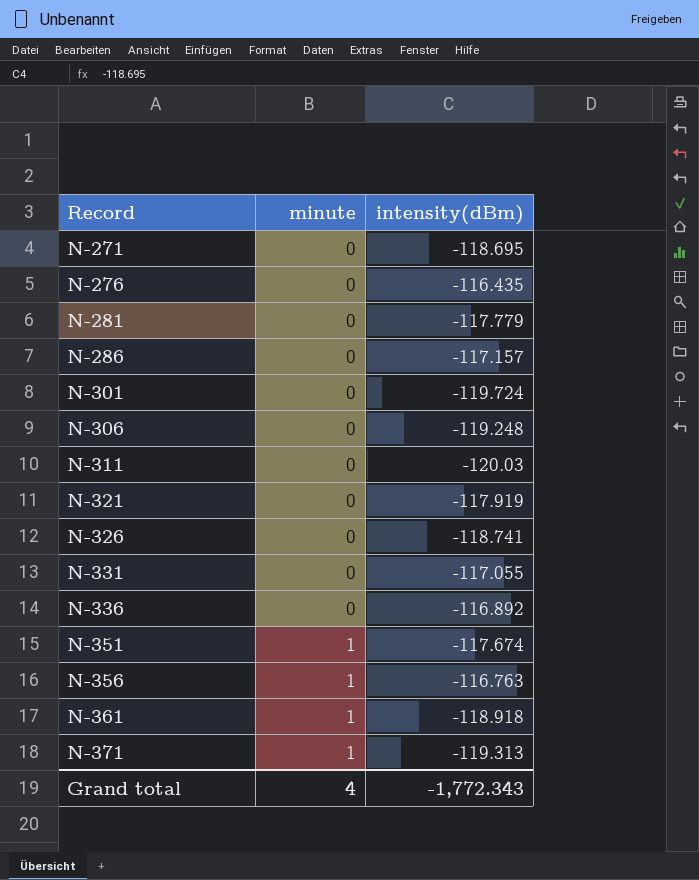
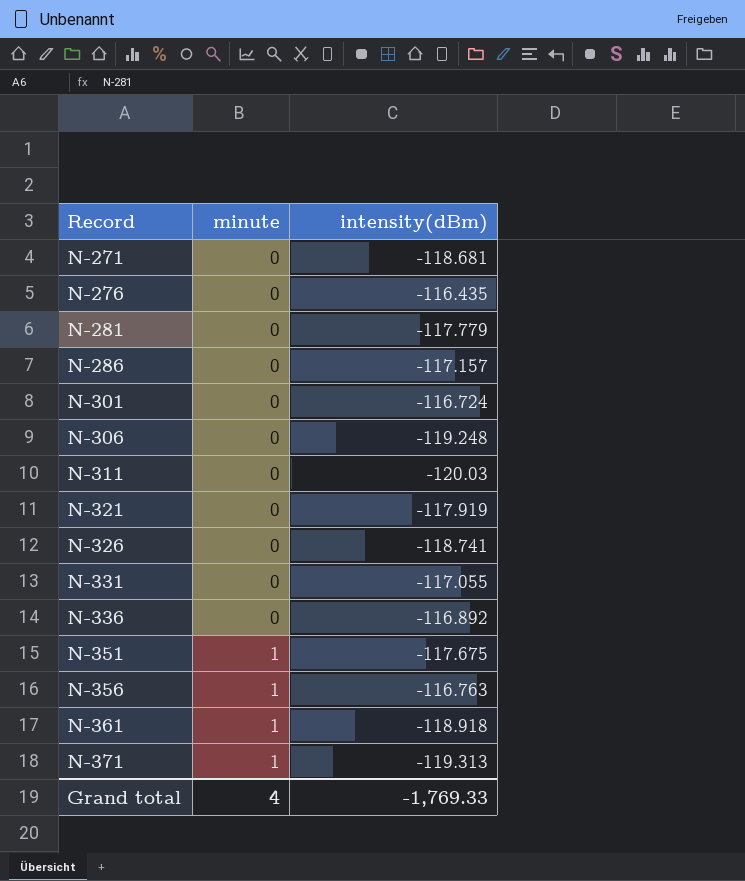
N-271 | intensity(dBm): -118.695 -> -118.681
N-301 | intensity(dBm): -119.724 -> -116.724
N-351 | intensity(dBm): -117.674 -> -117.675
Grand total | intensity(dBm): -1,772.343 -> -1,769.33

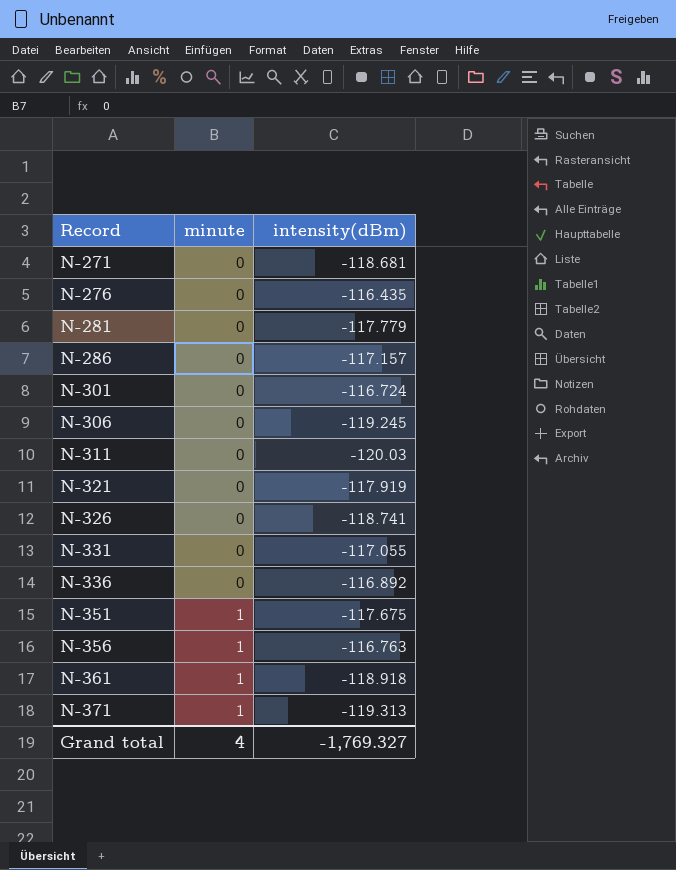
N-306 | intensity(dBm): -119.248 -> -119.245
Grand total | intensity(dBm): -1,769.33 -> -1,769.327

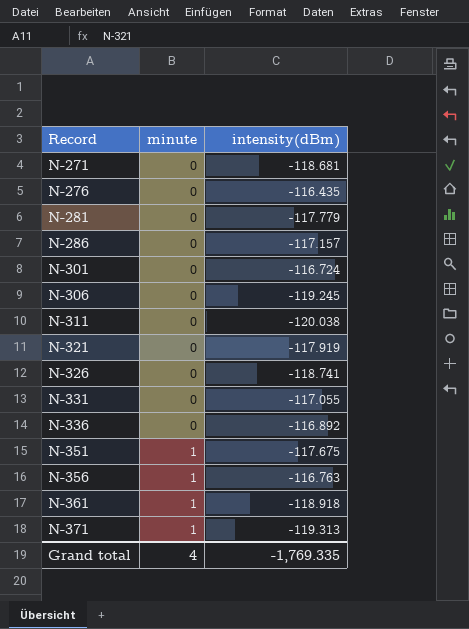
N-311 | intensity(dBm): -120.03 -> -120.038
Grand total | intensity(dBm): -1,769.327 -> -1,769.335

